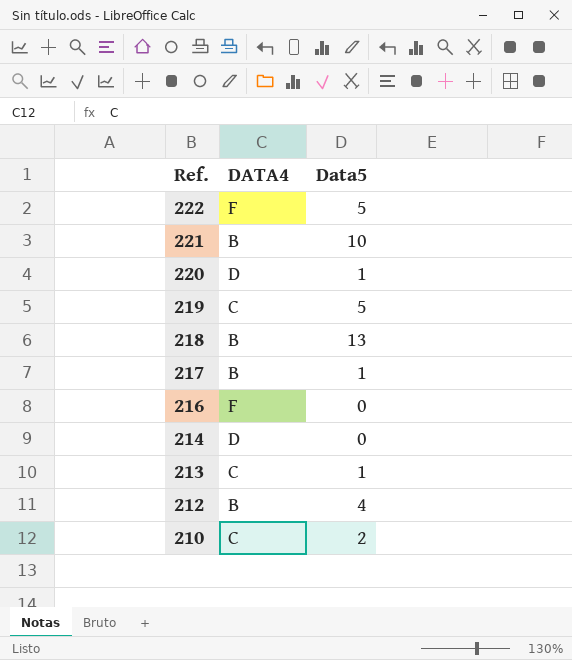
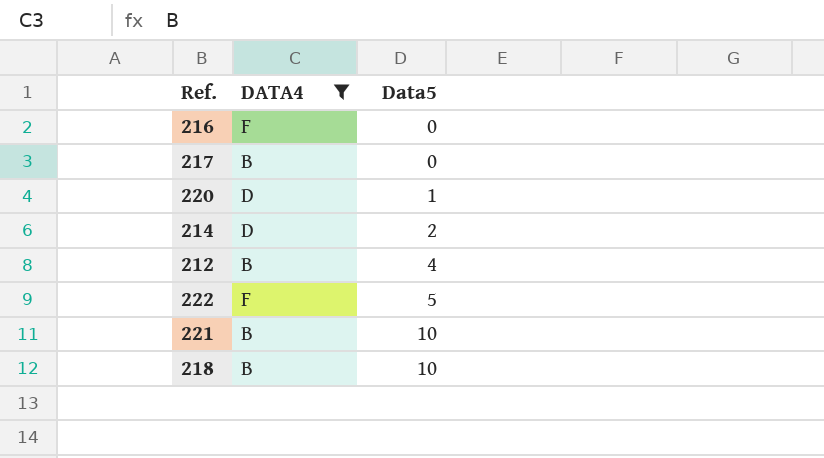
filter: none -> DATA4 != C
row order: Ref. descending -> Data5 ascending
217 | Data5: 1 -> 0
214 | Data5: 0 -> 2
218 | Data5: 13 -> 10

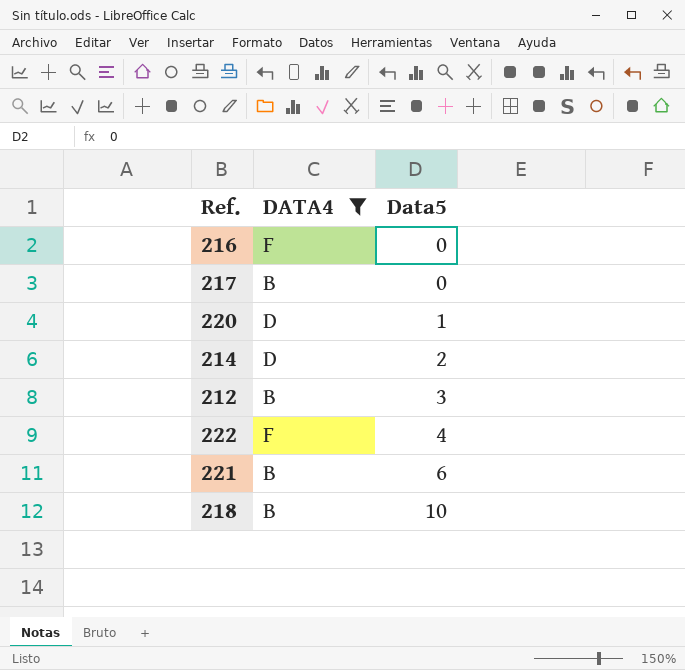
212 | Data5: 4 -> 3
222 | Data5: 5 -> 4
221 | Data5: 10 -> 6

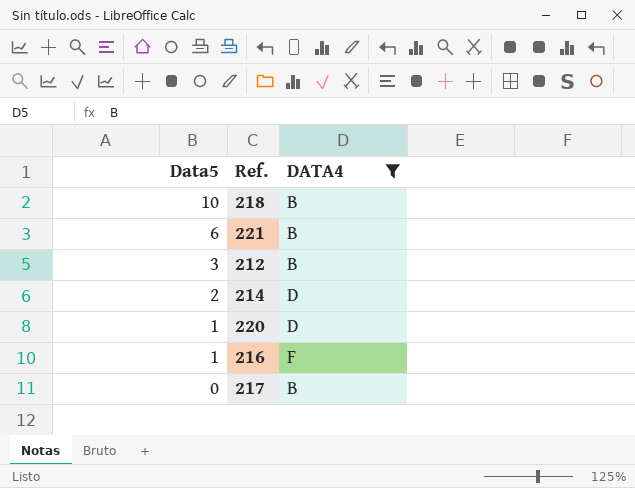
row order: Data5 ascending -> Data5 descending
column Data5 | position: 3 -> 1
row 222: F | 4 -> none
216 | Data5: 0 -> 1

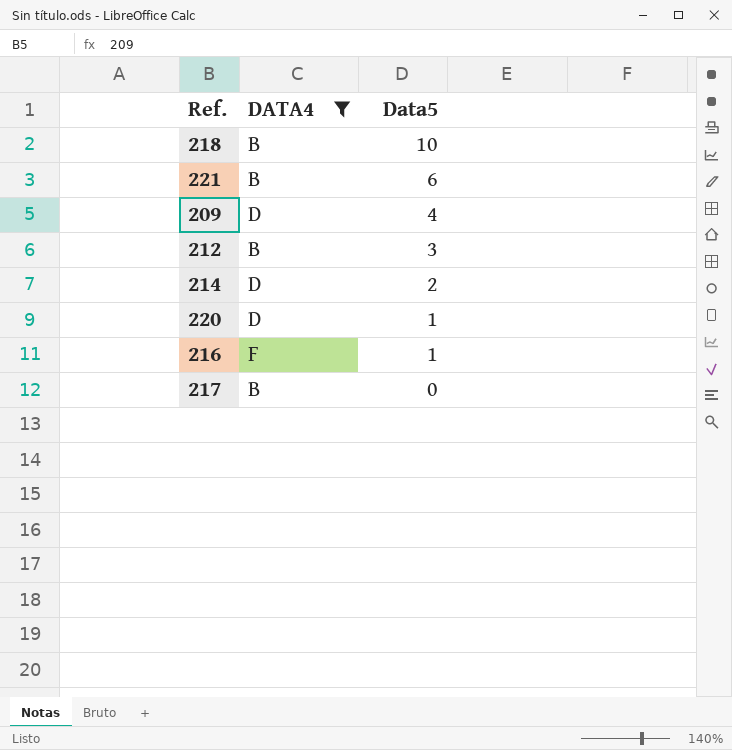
column Data5 | position: 1 -> 3
row 209: none -> D | 4

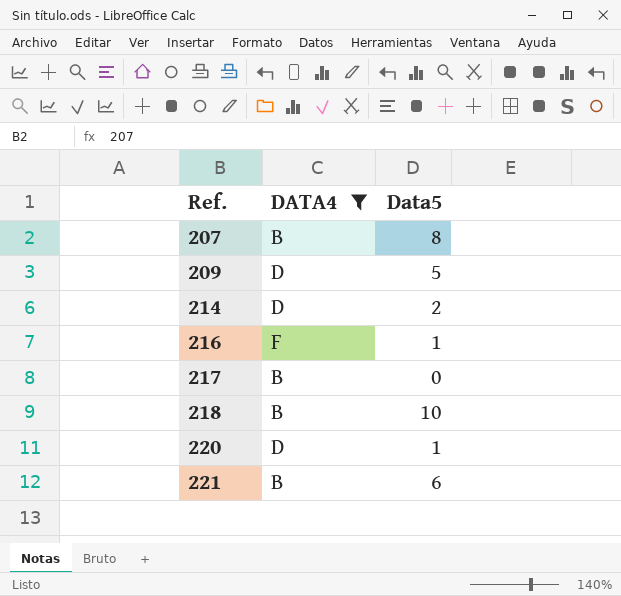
row order: Data5 descending -> Ref. ascending
row 212: B | 3 -> none
row 207: none -> B | 8
209 | Data5: 4 -> 5

